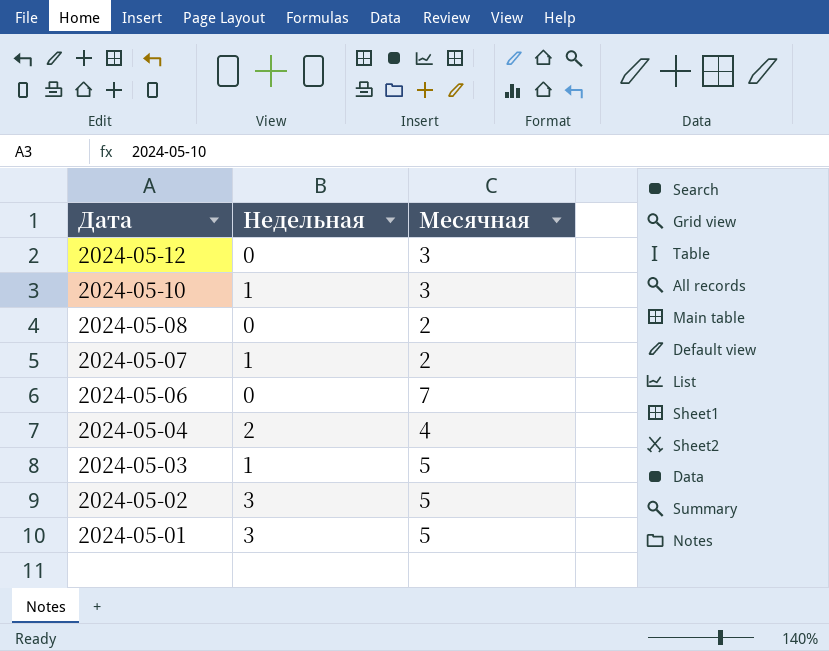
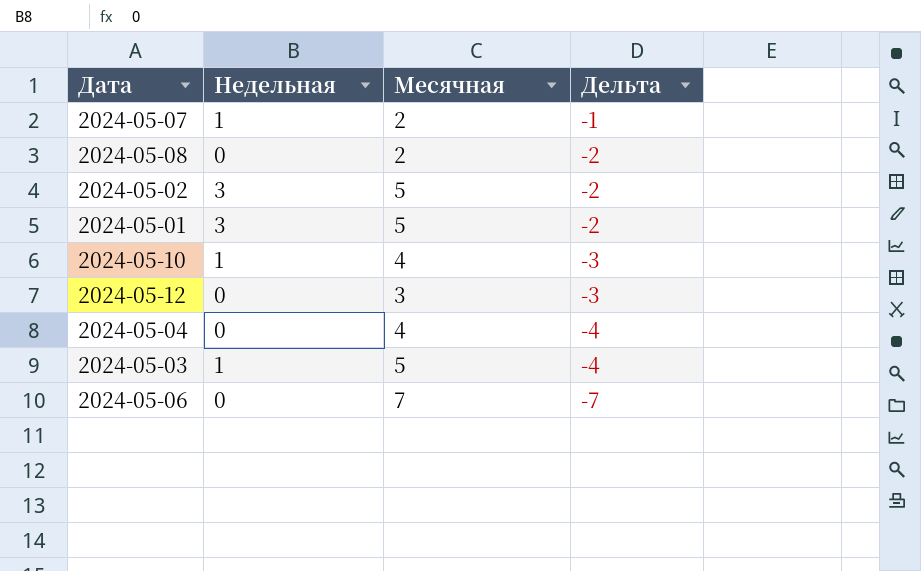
row order: Дата descending -> Дельта descending
column Дельта | formula: none -> [Недельная] - [Месячная]
2024-05-10 | Месячная: 3 -> 4
2024-05-04 | Недельная: 2 -> 0

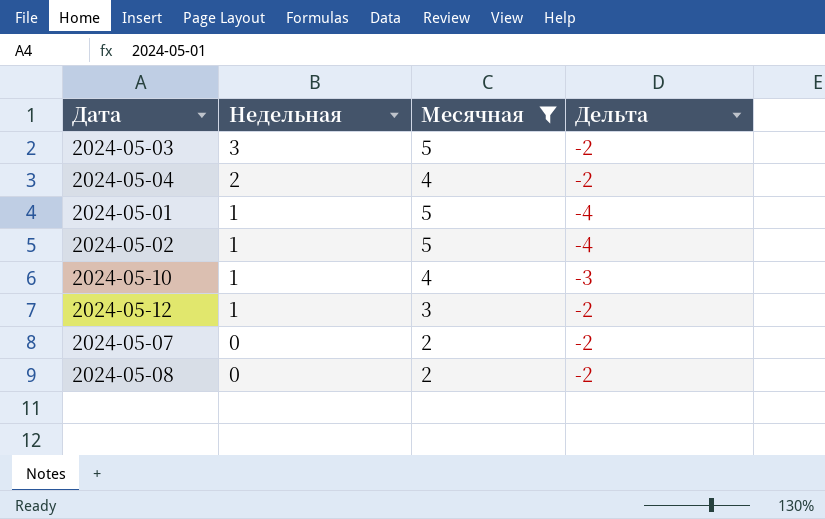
filter: none -> Месячная != 7
row order: Дельта descending -> Недельная descending
2024-05-03 | Недельная: 1 -> 3
2024-05-03 | Дельта: -4 -> -2
2024-05-04 | Недельная: 0 -> 2
2024-05-04 | Дельта: -4 -> -2
2024-05-01 | Недельная: 3 -> 1
2024-05-01 | Дельта: -2 -> -4
2024-05-02 | Недельная: 3 -> 1
2024-05-02 | Дельта: -2 -> -4
2024-05-12 | Недельная: 0 -> 1
2024-05-12 | Дельта: -3 -> -2
2024-05-07 | Недельная: 1 -> 0
2024-05-07 | Дельта: -1 -> -2

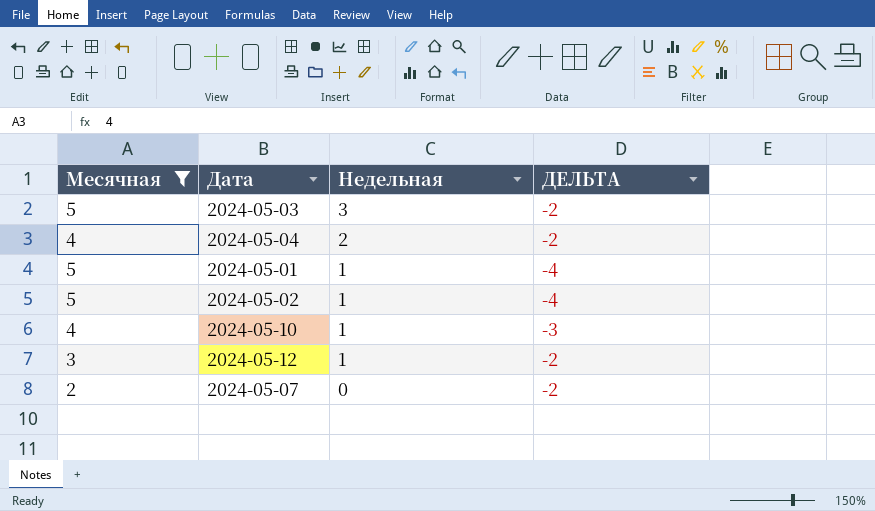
column Месячная | position: 3 -> 1
column name: Дельта -> ДЕЛЬТА
row 2024-05-08: 0 | 2 | -2 -> none

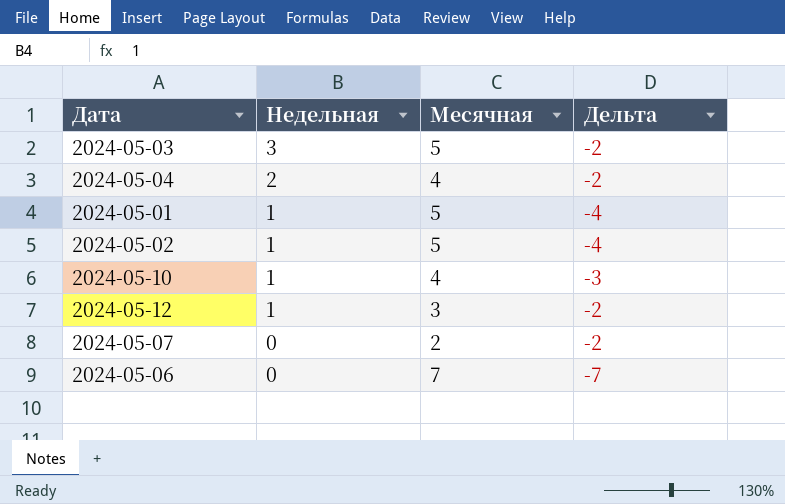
filter: Месячная != 7 -> none
column Месячная | position: 1 -> 3
column name: ДЕЛЬТА -> Дельта

